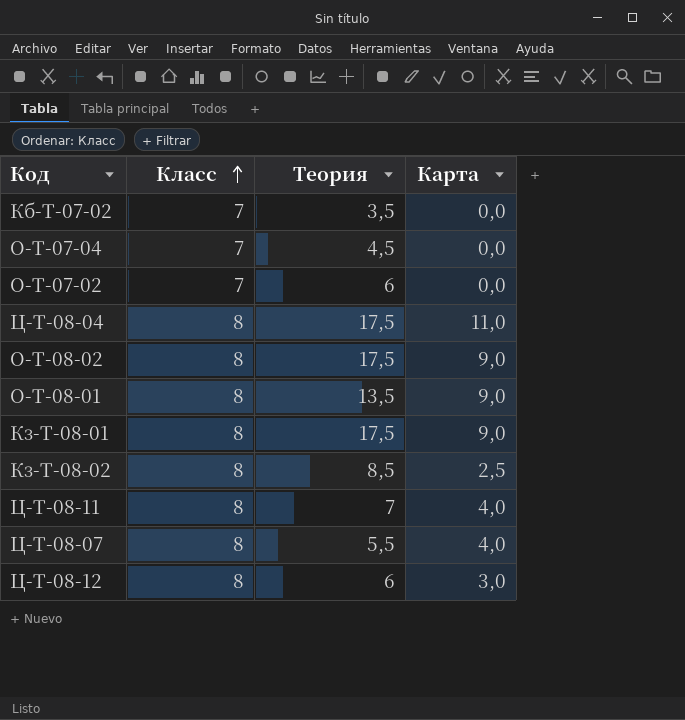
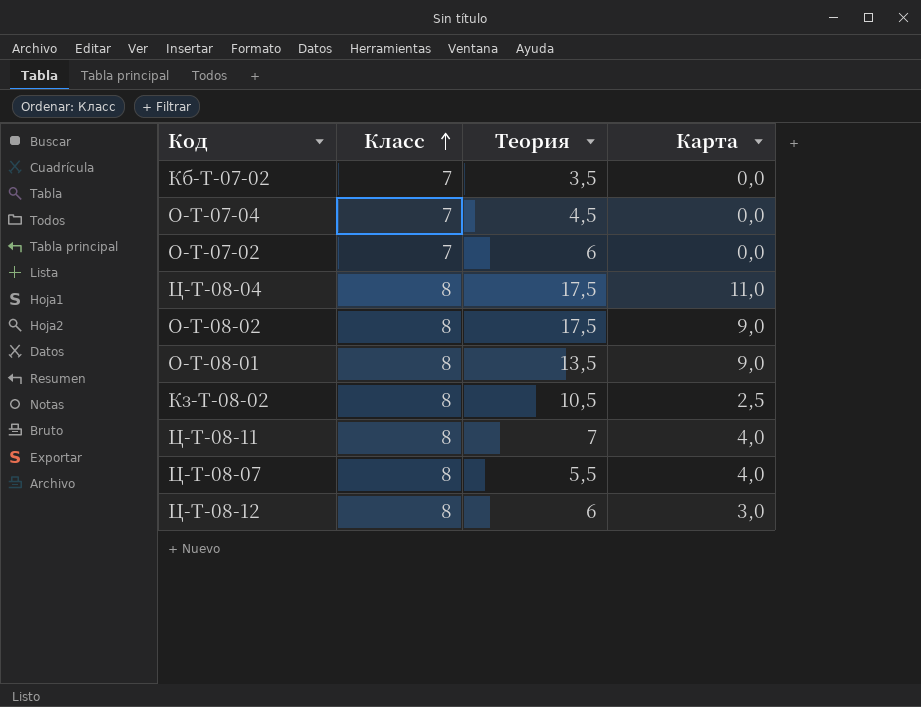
row Кз-Т-08-01: 8 | 17,5 | 9,0 -> none
Кз-Т-08-02 | Теория: 8,5 -> 10,5

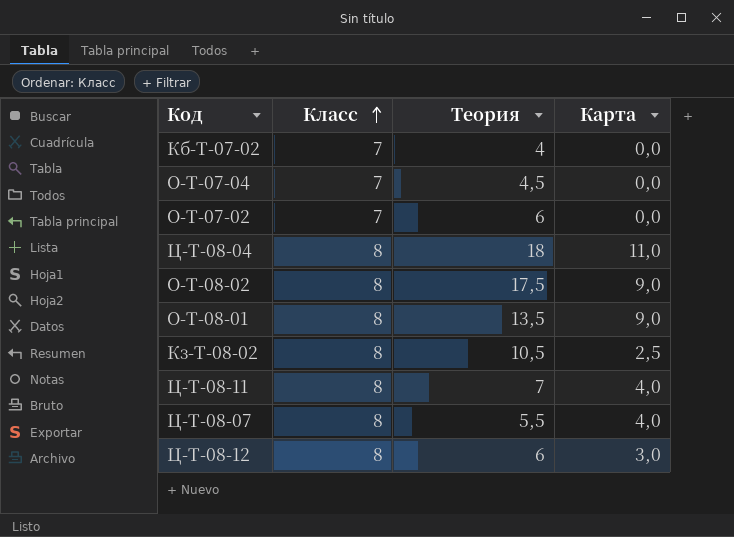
Кб-Т-07-02 | Теория: 3,5 -> 4
Ц-Т-08-04 | Теория: 17,5 -> 18

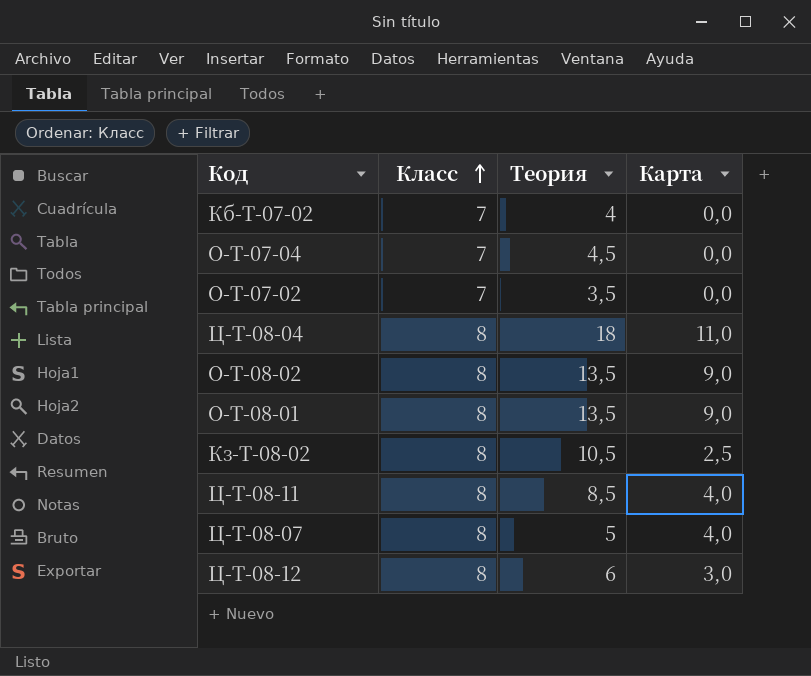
О-Т-07-02 | Теория: 6 -> 3,5
О-Т-08-02 | Теория: 17,5 -> 13,5
Ц-Т-08-11 | Теория: 7 -> 8,5
Ц-Т-08-07 | Теория: 5,5 -> 5

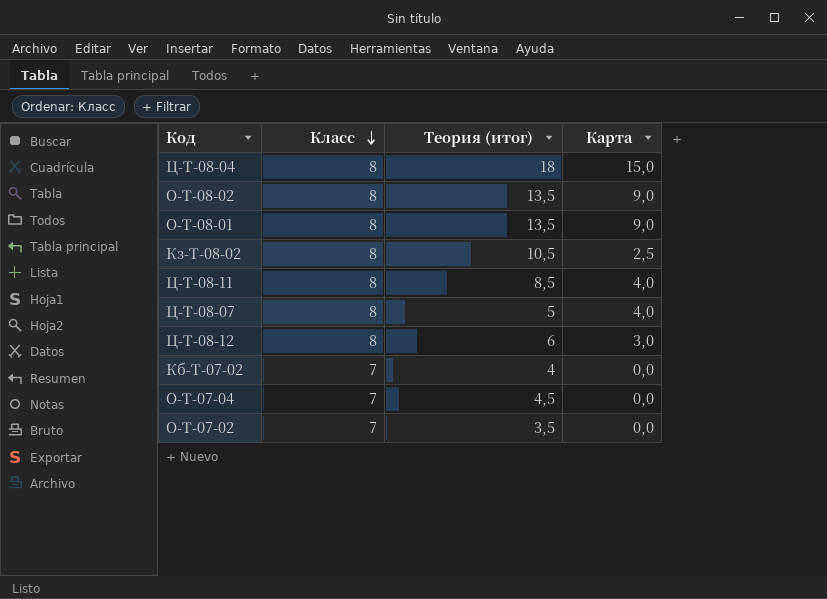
row order: Класс ascending -> Класс descending
column name: Теория -> Теория (итог)
Ц-Т-08-04 | Карта: 11,0 -> 15,0

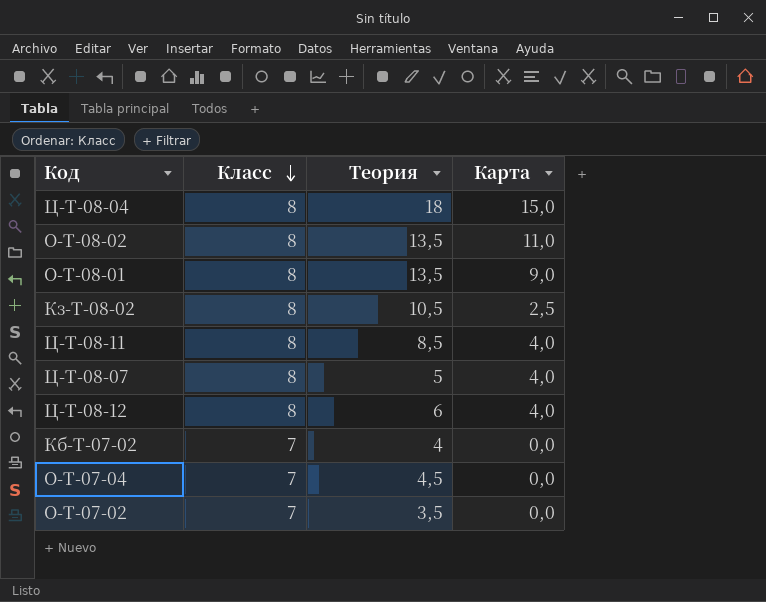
column name: Теория (итог) -> Теория
О-Т-08-02 | Карта: 9,0 -> 11,0
Ц-Т-08-12 | Карта: 3,0 -> 4,0

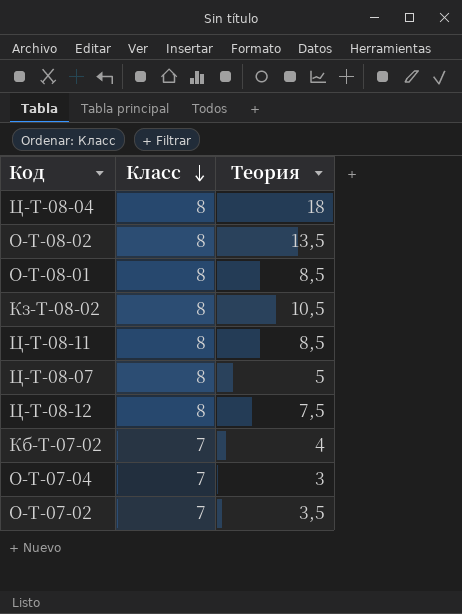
column Карта | position: 4 -> none
О-Т-08-01 | Теория: 13,5 -> 8,5
Ц-Т-08-12 | Теория: 6 -> 7,5
О-Т-07-04 | Теория: 4,5 -> 3

